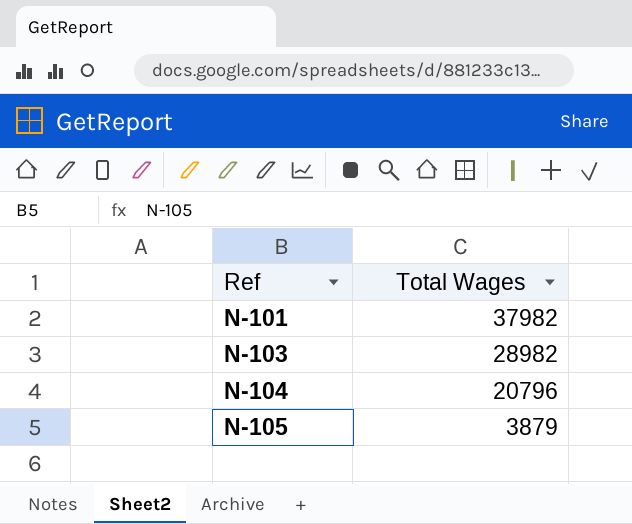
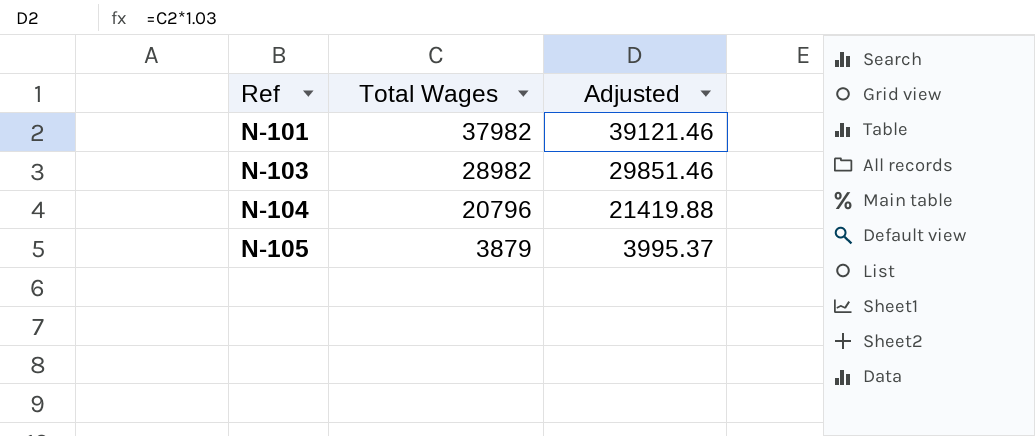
column Adjusted | formula: none -> [Total Wages] * 1.03

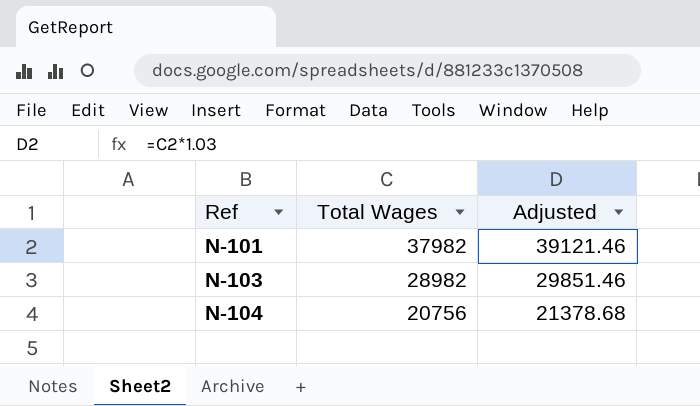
row N-105: 3879 | 3995.37 -> none
N-104 | Total Wages: 20796 -> 20756
N-104 | Adjusted: 21419.88 -> 21378.68

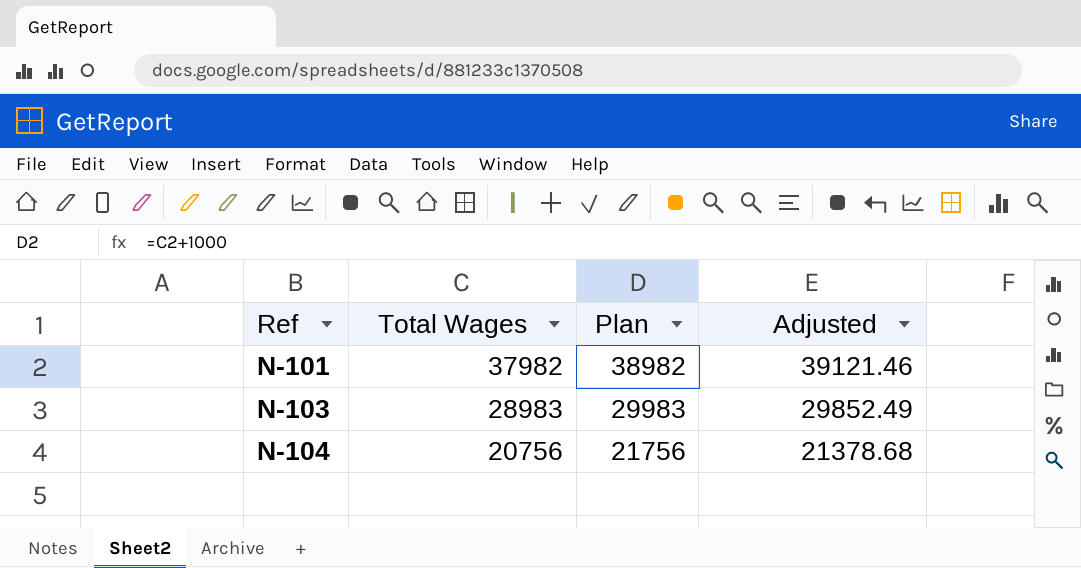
column Plan | formula: none -> [Total Wages] + 1000
N-103 | Total Wages: 28982 -> 28983
N-103 | Adjusted: 29851.46 -> 29852.49

